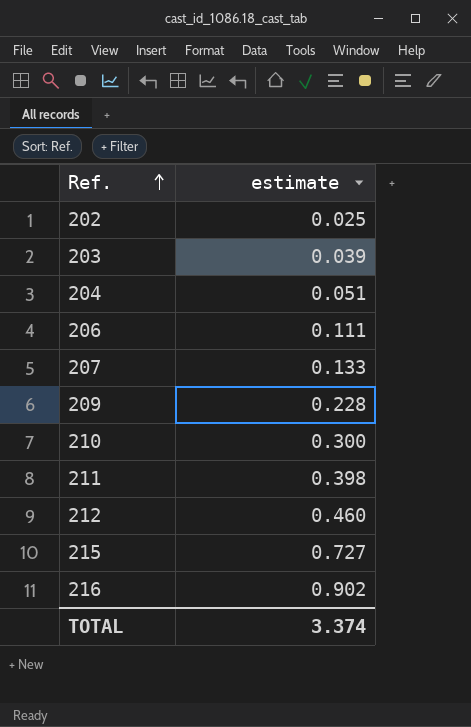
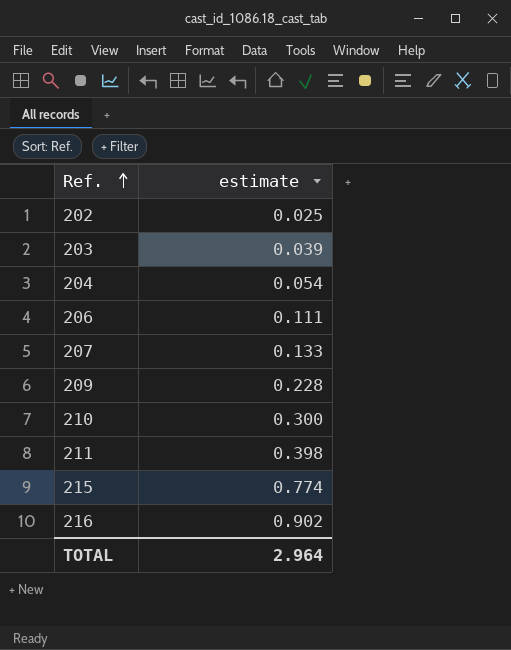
row 212: 0.460 -> none
204 | estimate: 0.051 -> 0.054
215 | estimate: 0.727 -> 0.774
TOTAL | estimate: 3.374 -> 2.964

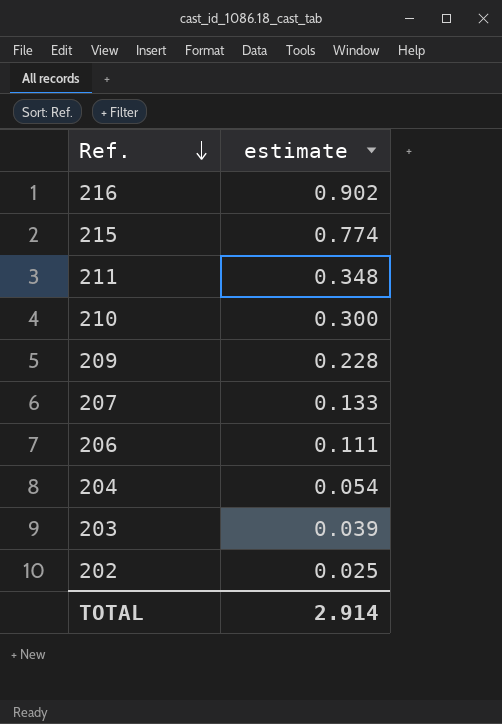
row order: Ref. ascending -> Ref. descending
211 | estimate: 0.398 -> 0.348
TOTAL | estimate: 2.964 -> 2.914

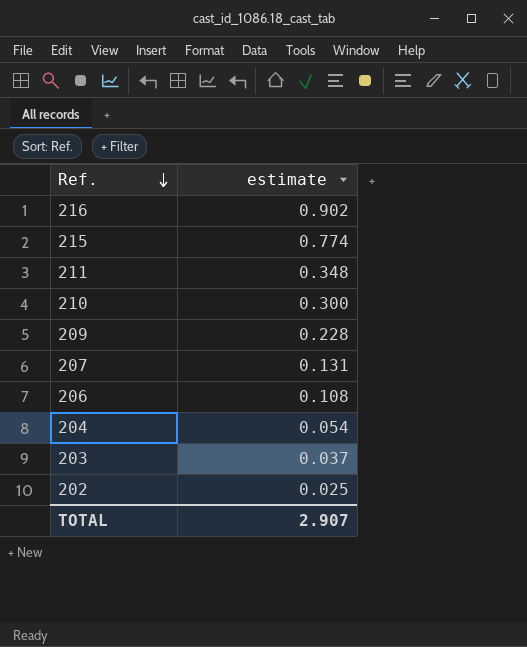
207 | estimate: 0.133 -> 0.131
206 | estimate: 0.111 -> 0.108
203 | estimate: 0.039 -> 0.037
TOTAL | estimate: 2.914 -> 2.907

